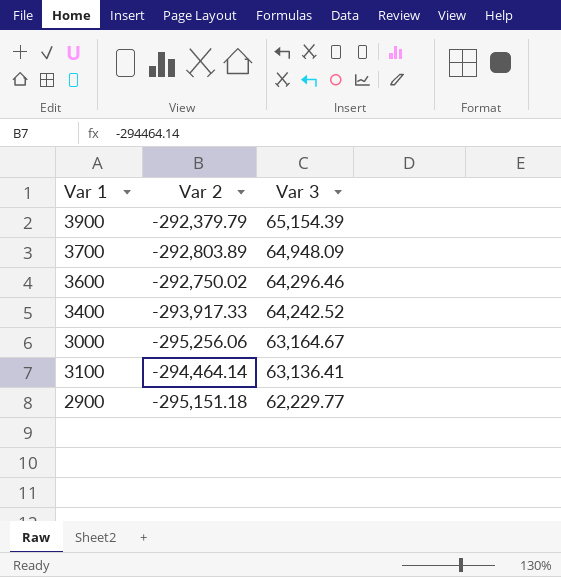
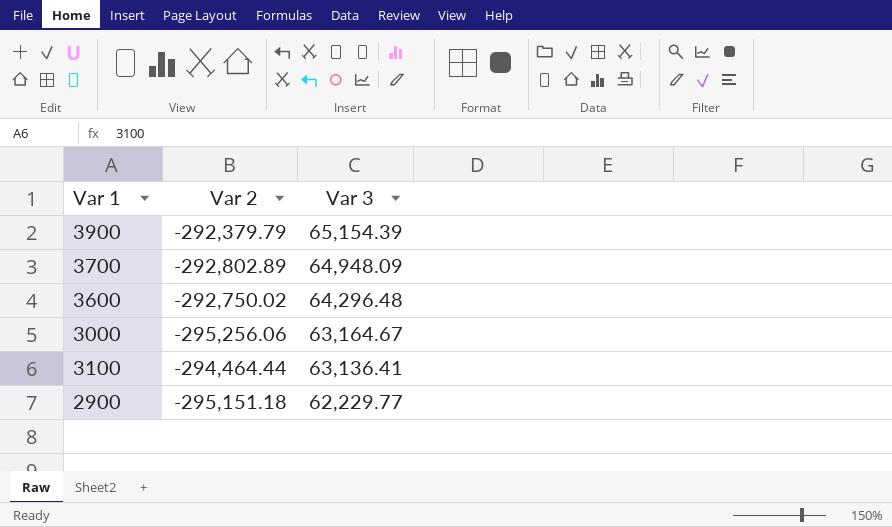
row 3400: -293,917.33 | 64,242.52 -> none
3700 | Var 2: -292,803.89 -> -292,802.89
3600 | Var 3: 64,296.46 -> 64,296.48
3100 | Var 2: -294,464.14 -> -294,464.44

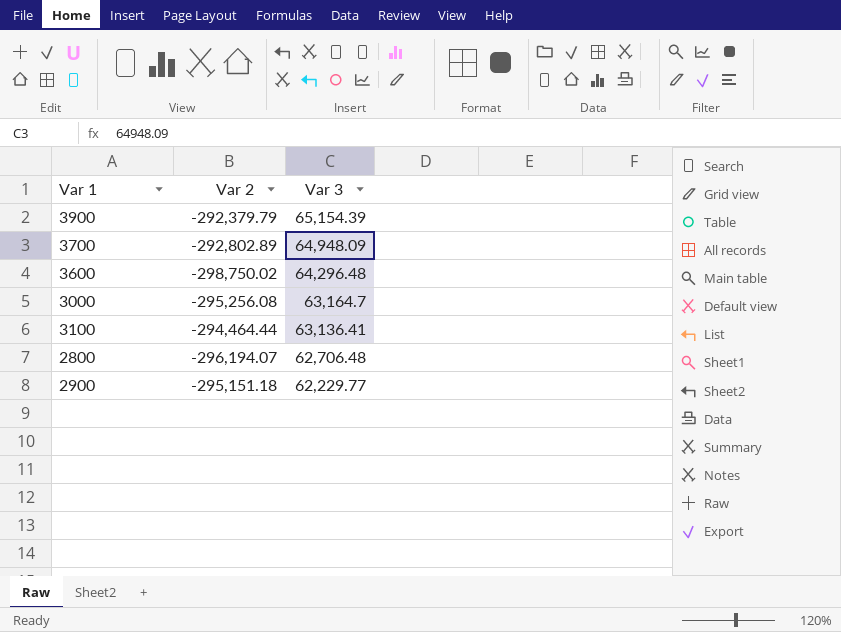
3600 | Var 2: -292,750.02 -> -298,750.02
3000 | Var 2: -295,256.06 -> -295,256.08
3000 | Var 3: 63,164.67 -> 63,164.7
row 2800: none -> -296,194.07 | 62,706.48

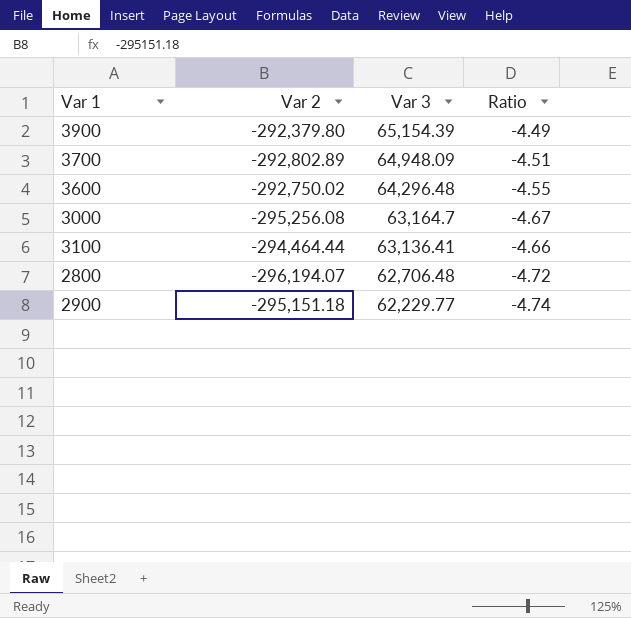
column Ratio | formula: none -> [Var 2] / [Var 3]
3900 | Var 2: -292,379.79 -> -292,379.80
3600 | Var 2: -298,750.02 -> -292,750.02

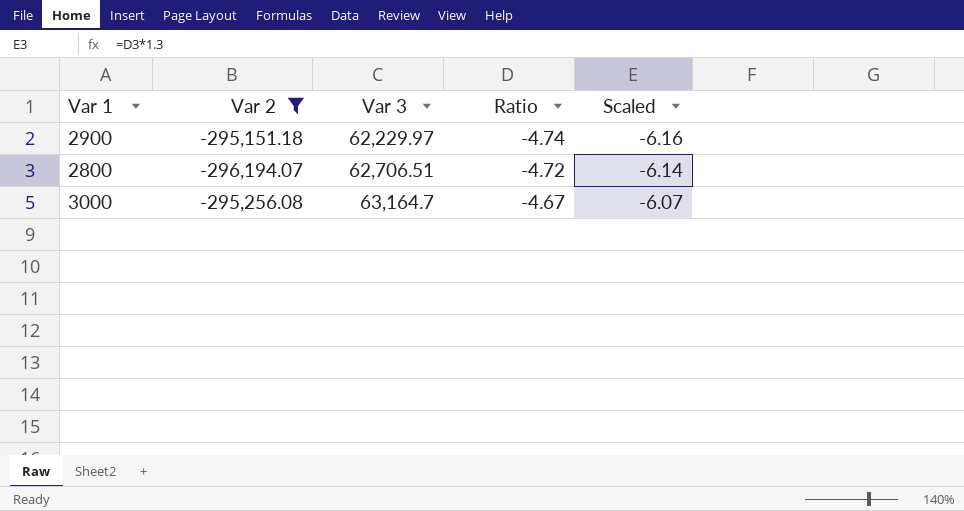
filter: none -> Var 2 <= -295,151.18
row order: Var 3 descending -> Var 3 ascending
column Scaled | formula: none -> [Ratio] * 1.3
2900 | Var 3: 62,229.77 -> 62,229.97
2800 | Var 3: 62,706.48 -> 62,706.51

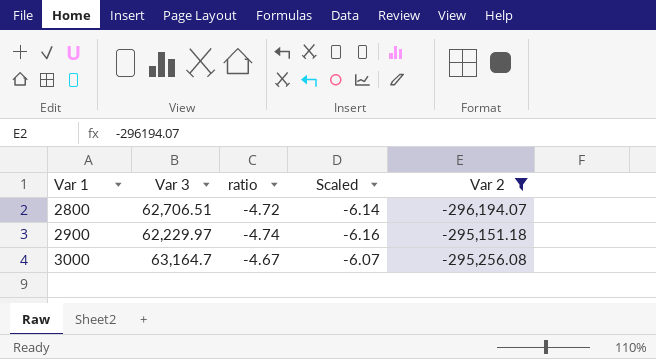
row order: Var 3 ascending -> Var 1 ascending
column name: Ratio -> ratio
column Var 2 | position: 2 -> 5

